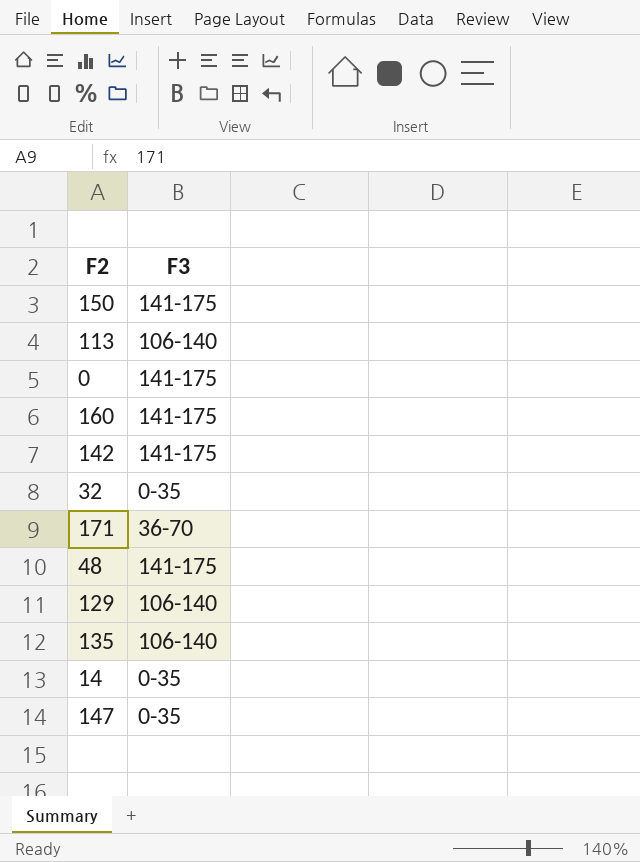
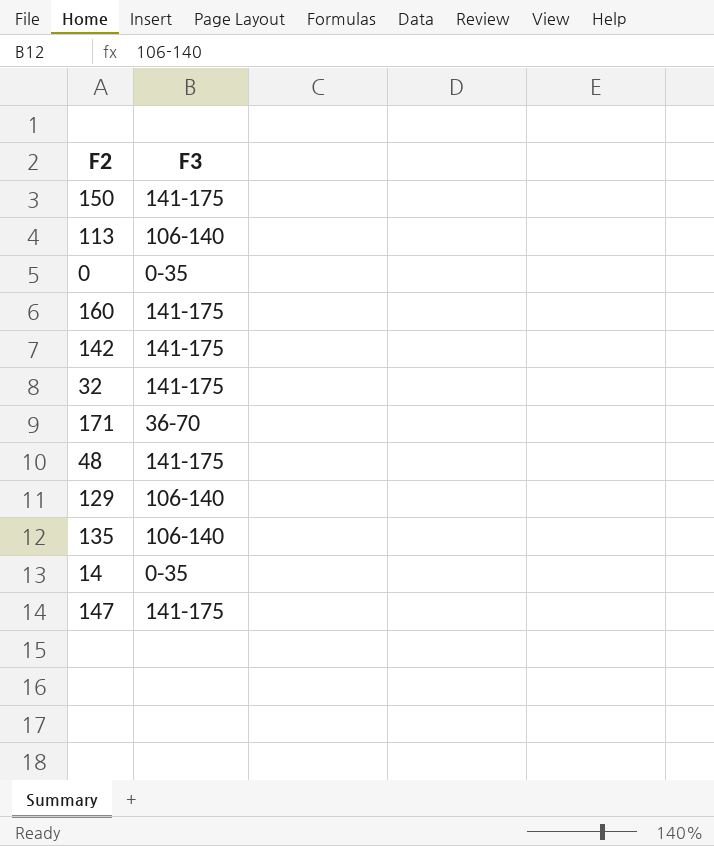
0 | F3: 141-175 -> 0-35
32 | F3: 0-35 -> 141-175
147 | F3: 0-35 -> 141-175

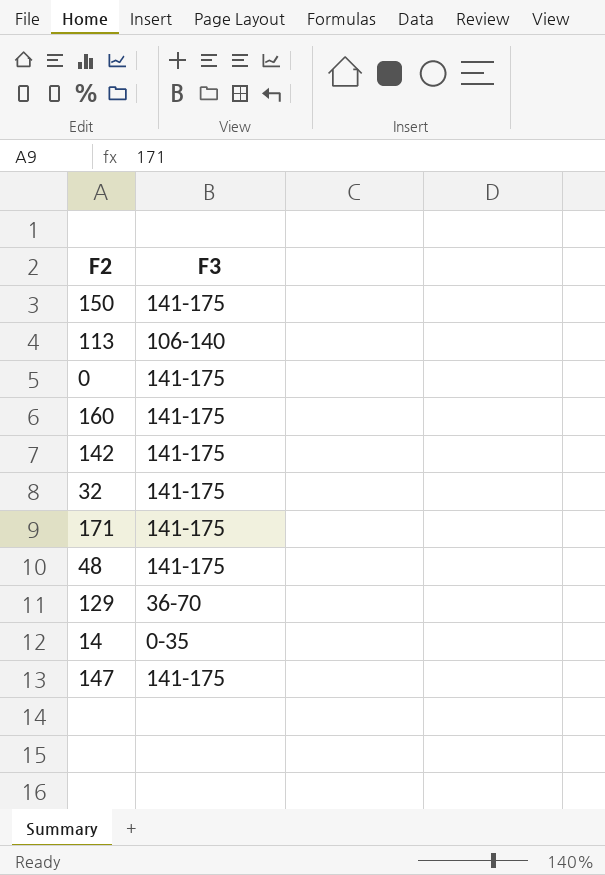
row 135: 106-140 -> none
0 | F3: 0-35 -> 141-175
171 | F3: 36-70 -> 141-175
129 | F3: 106-140 -> 36-70

